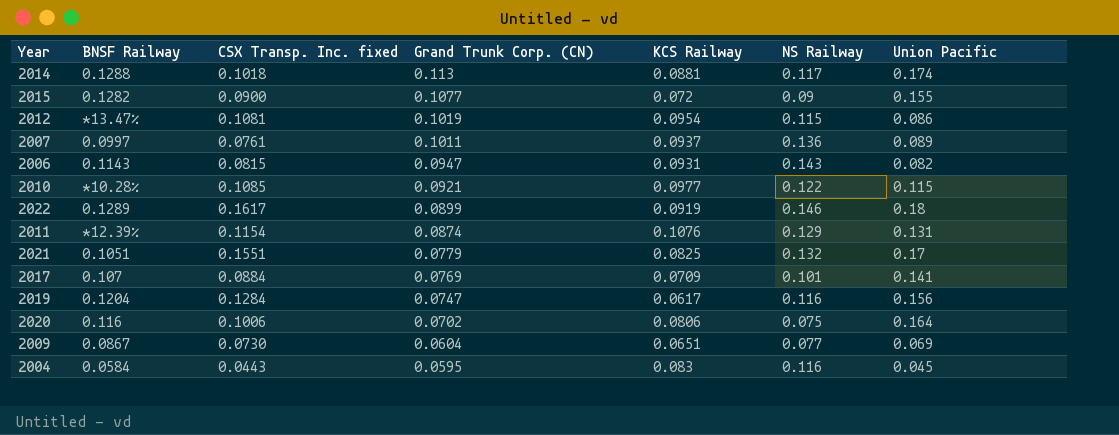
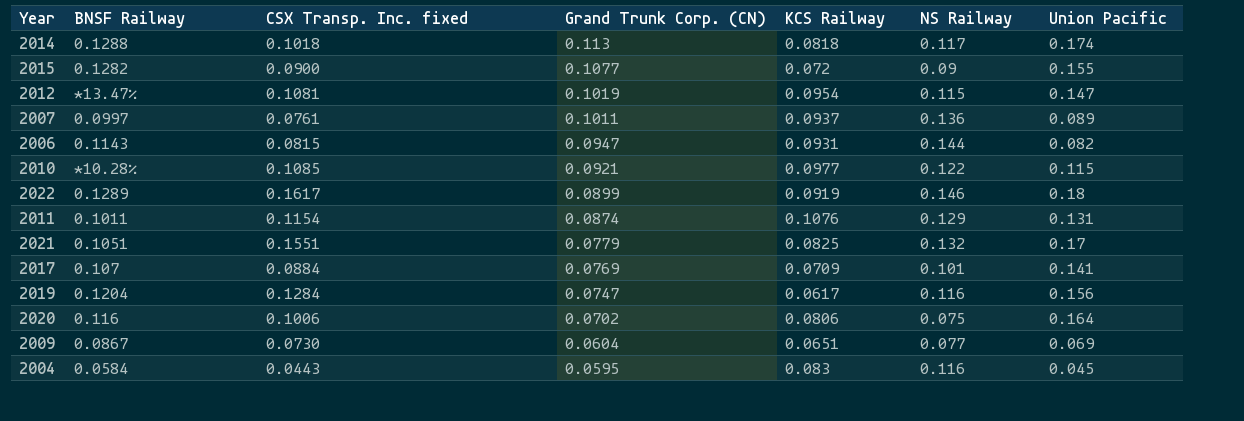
2014 | KCS Railway: 0.0881 -> 0.0818
2012 | Union Pacific: 0.086 -> 0.147
2006 | NS Railway: 0.143 -> 0.144
2011 | BNSF Railway: *12.39% -> 0.1011

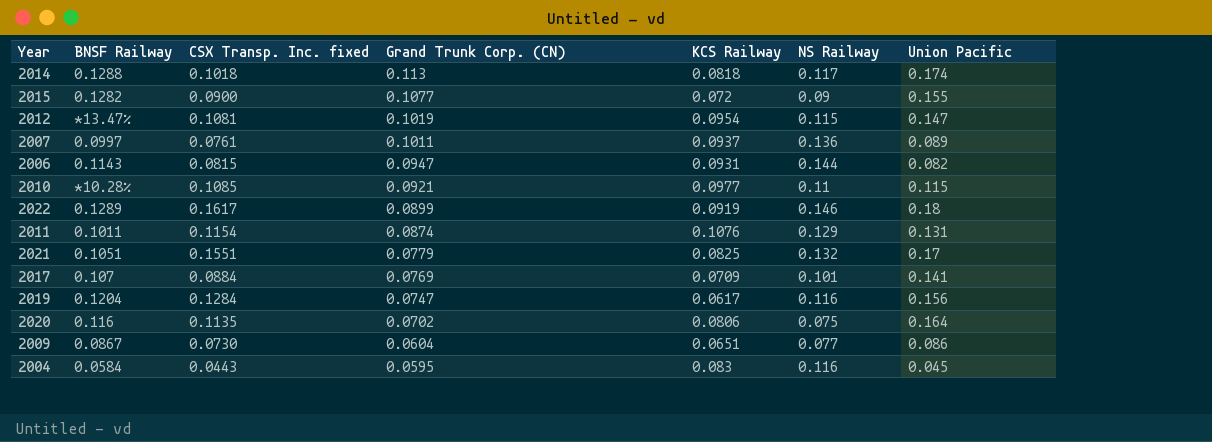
2010 | NS Railway: 0.122 -> 0.11
2020 | CSX Transp. Inc. fixed: 0.1006 -> 0.1135
2009 | Union Pacific: 0.069 -> 0.086

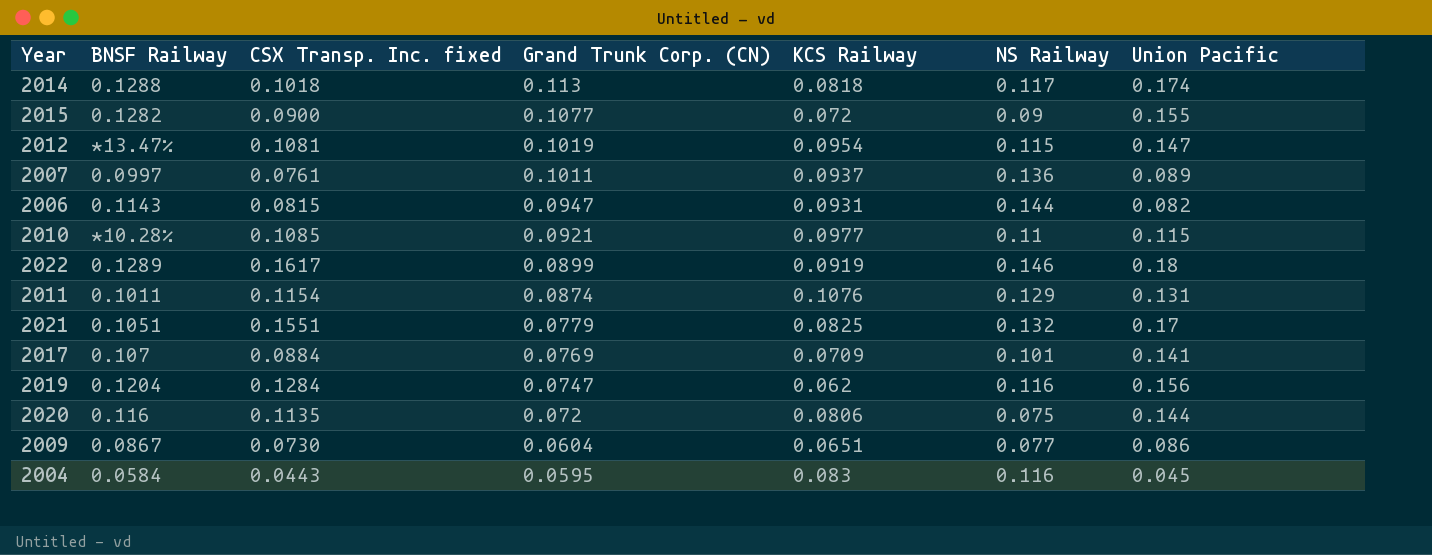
2019 | KCS Railway: 0.0617 -> 0.062
2020 | Grand Trunk Corp. (CN): 0.0702 -> 0.072
2020 | Union Pacific: 0.164 -> 0.144

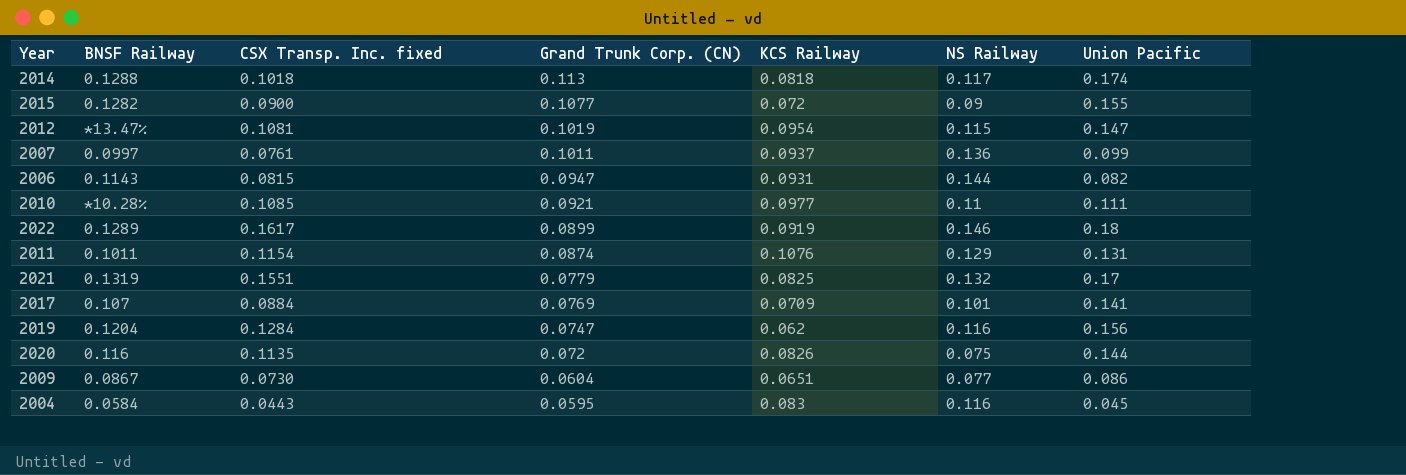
2007 | Union Pacific: 0.089 -> 0.099
2010 | Union Pacific: 0.115 -> 0.111
2021 | BNSF Railway: 0.1051 -> 0.1319
2020 | KCS Railway: 0.0806 -> 0.0826

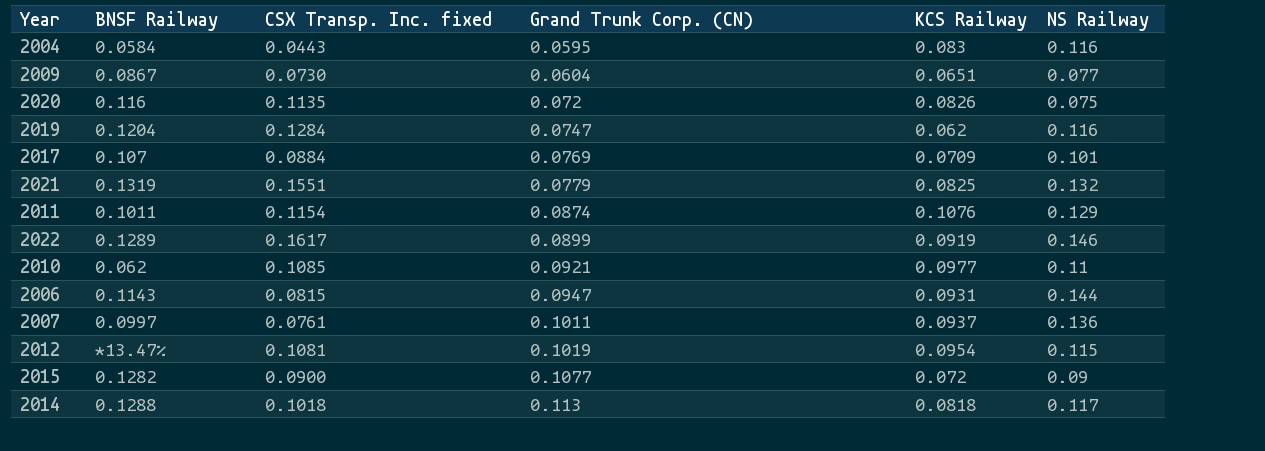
row order: Grand Trunk Corp. (CN) descending -> Grand Trunk Corp. (CN) ascending
column Union Pacific | position: 7 -> none
2010 | BNSF Railway: *10.28% -> 0.062

